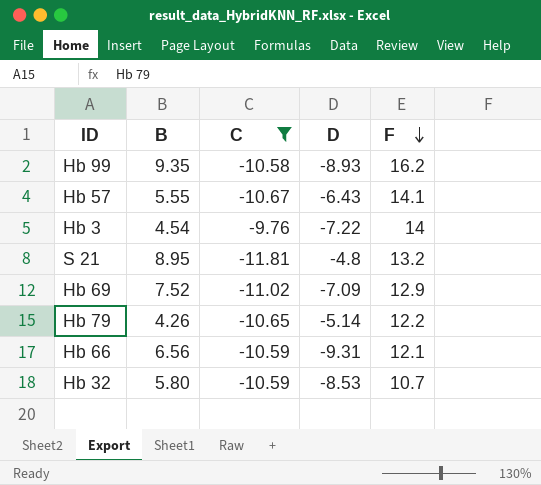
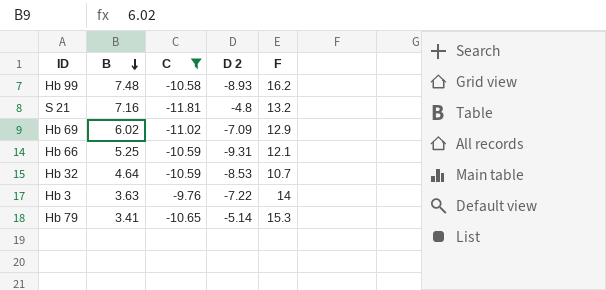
row order: F descending -> B descending
column name: D -> D 2
row Hb 57: 5.55 | -10.67 | -6.43 | 14.1 -> none
Hb 99 | B: 9.35 -> 7.48
S 21 | B: 8.95 -> 7.16
Hb 69 | B: 7.52 -> 6.02
Hb 66 | B: 6.56 -> 5.25
Hb 32 | B: 5.80 -> 4.64
Hb 3 | B: 4.54 -> 3.63
Hb 79 | B: 4.26 -> 3.41
Hb 79 | F: 12.2 -> 15.3

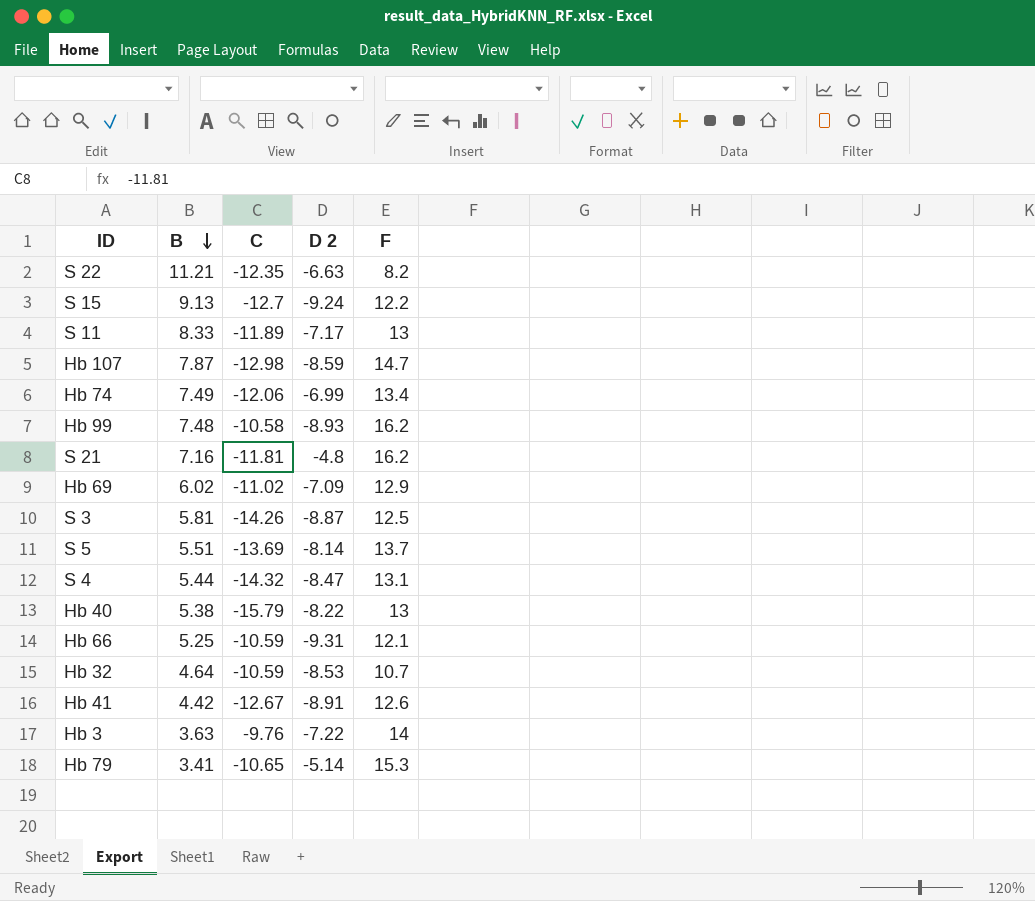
filter: C >= -11.81 -> none
S 21 | F: 13.2 -> 16.2

